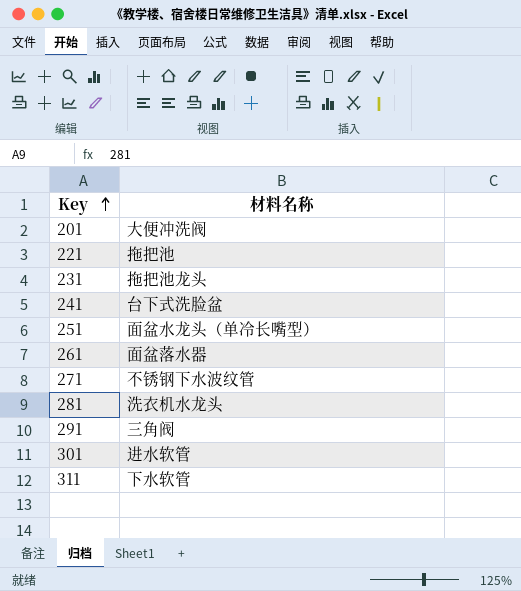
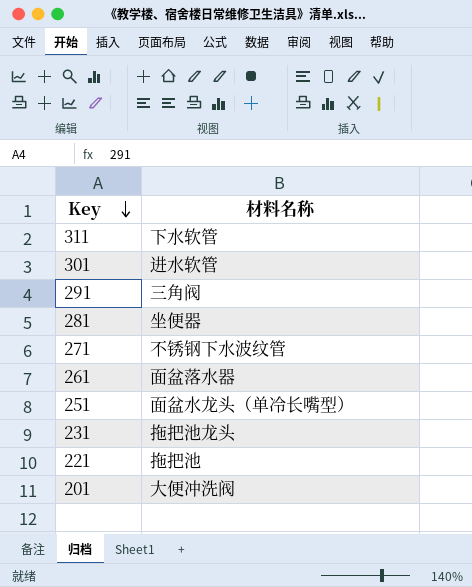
row order: Key ascending -> Key descending
row 241: 台下式洗脸盆 -> none
281 | 材料名称: 洗衣机水龙头 -> 坐便器

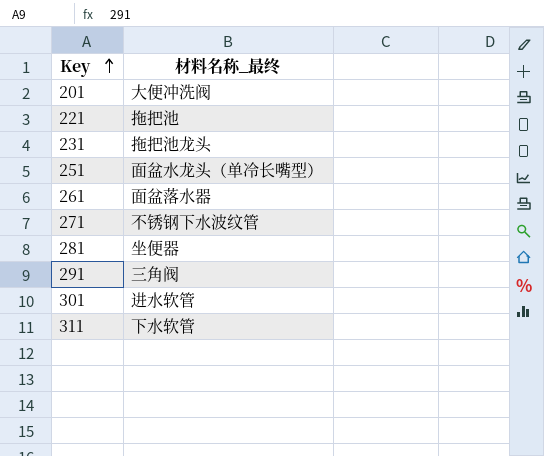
row order: Key descending -> Key ascending
column name: 材料名称 -> 材料名称_最终

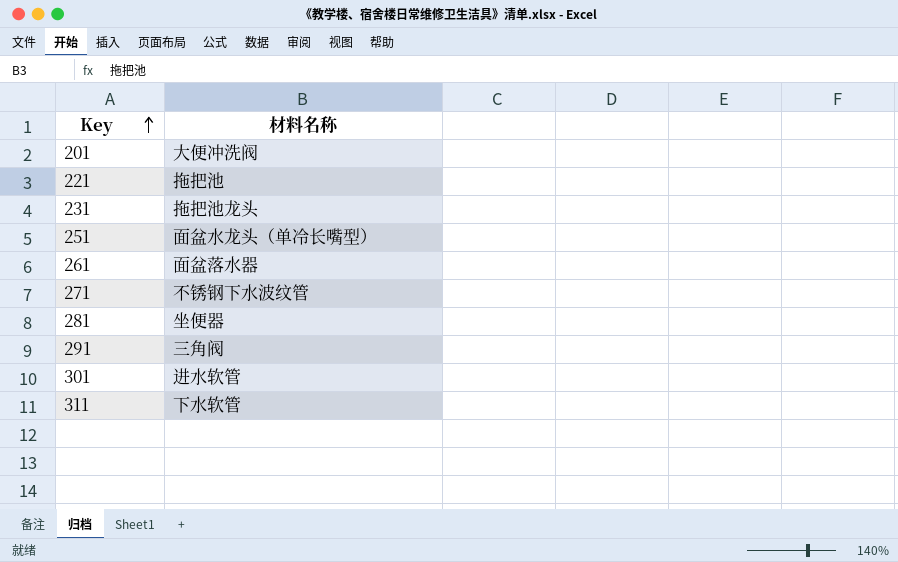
column name: 材料名称_最终 -> 材料名称

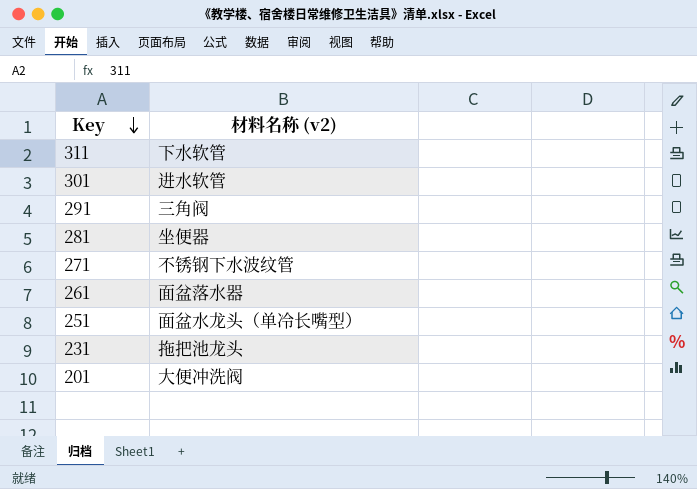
row order: Key ascending -> Key descending
column name: 材料名称 -> 材料名称 (v2)
row 221: 拖把池 -> none

